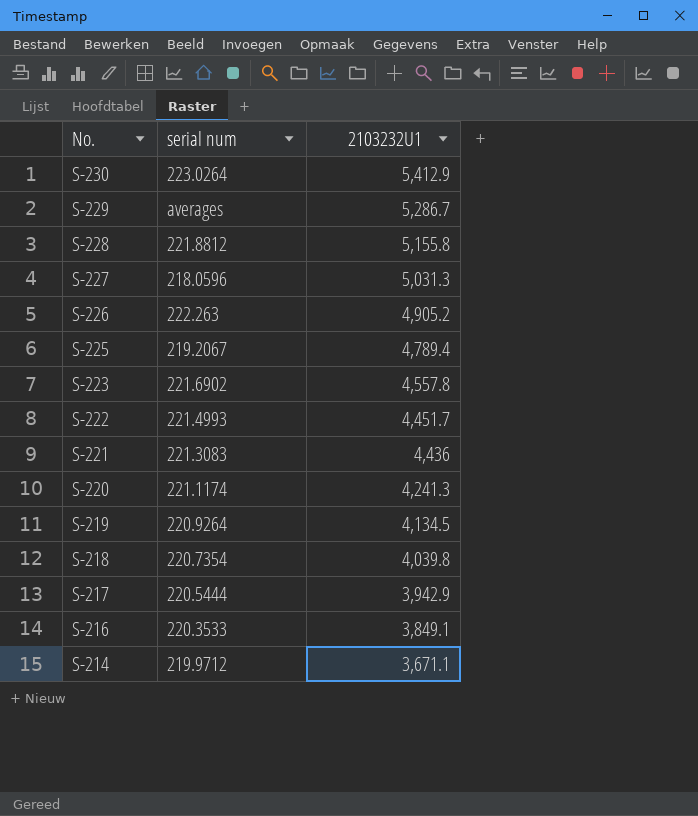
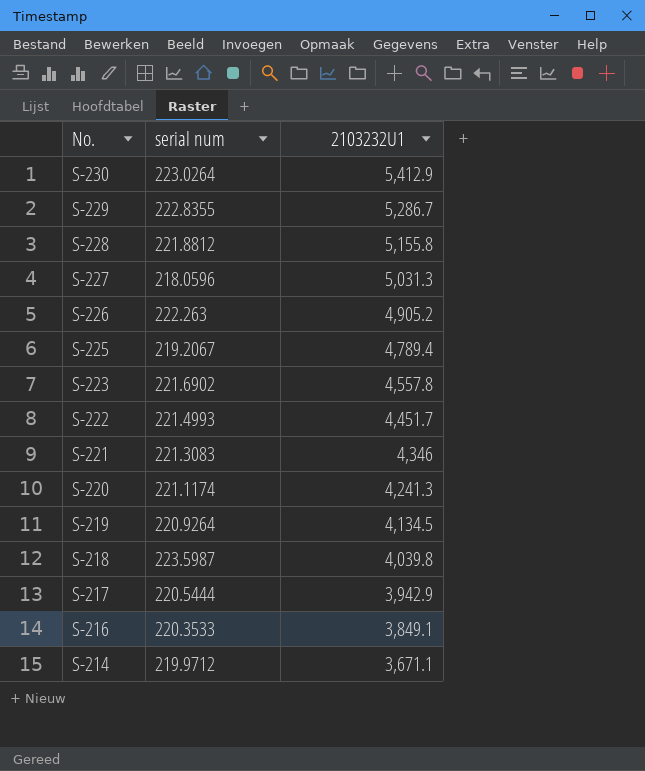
S-229 | serial num: averages -> 222.8355
S-221 | 2103232U1: 4,436 -> 4,346
S-218 | serial num: 220.7354 -> 223.5987

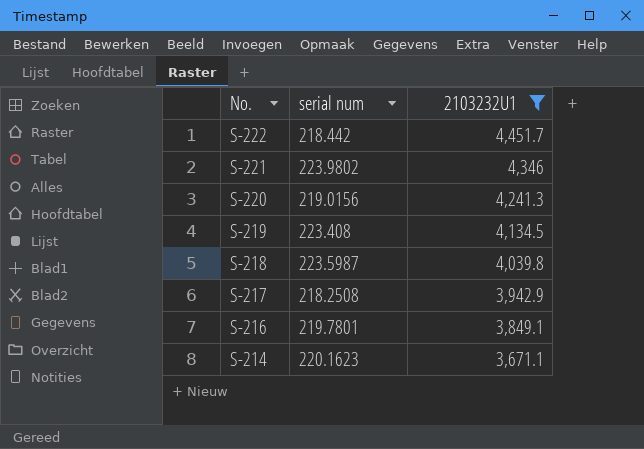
filter: none -> 2103232U1 <= 4,451.7
S-222 | serial num: 221.4993 -> 218.442
S-221 | serial num: 221.3083 -> 223.9802
S-220 | serial num: 221.1174 -> 219.0156
S-219 | serial num: 220.9264 -> 223.408
S-217 | serial num: 220.5444 -> 218.2508
S-216 | serial num: 220.3533 -> 219.7801
S-214 | serial num: 219.9712 -> 220.1623

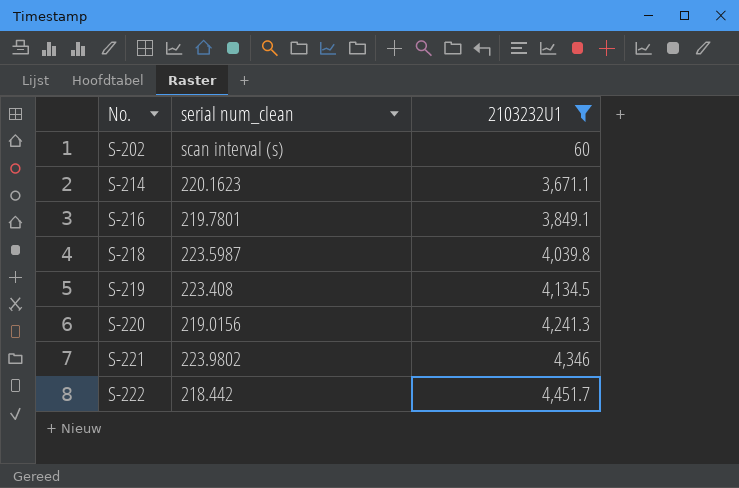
row order: No. descending -> No. ascending
column name: serial num -> serial num_clean
row S-217: 218.2508 | 3,942.9 -> none
row S-202: none -> scan interval (s) | 60

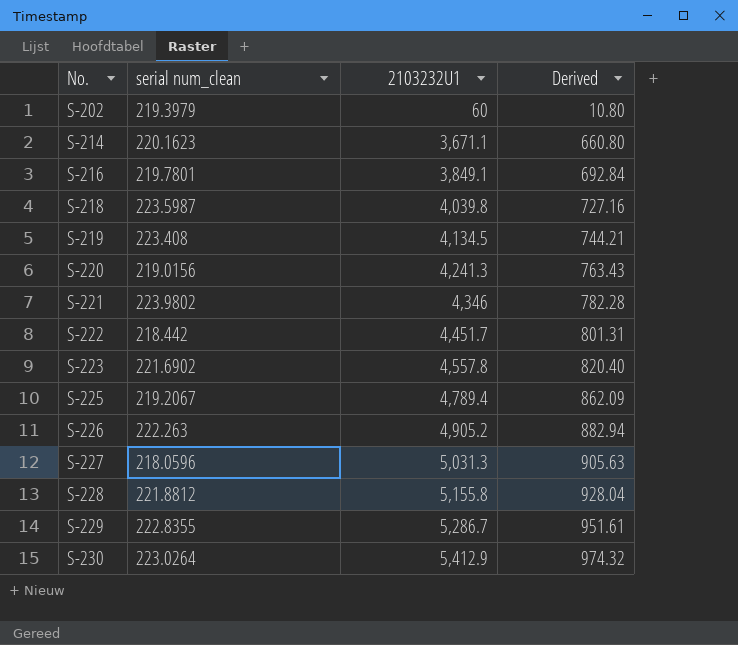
filter: 2103232U1 <= 4,451.7 -> none
column Derived | formula: none -> [2103232U1] * 0.18
S-202 | serial num_clean: scan interval (s) -> 219.3979

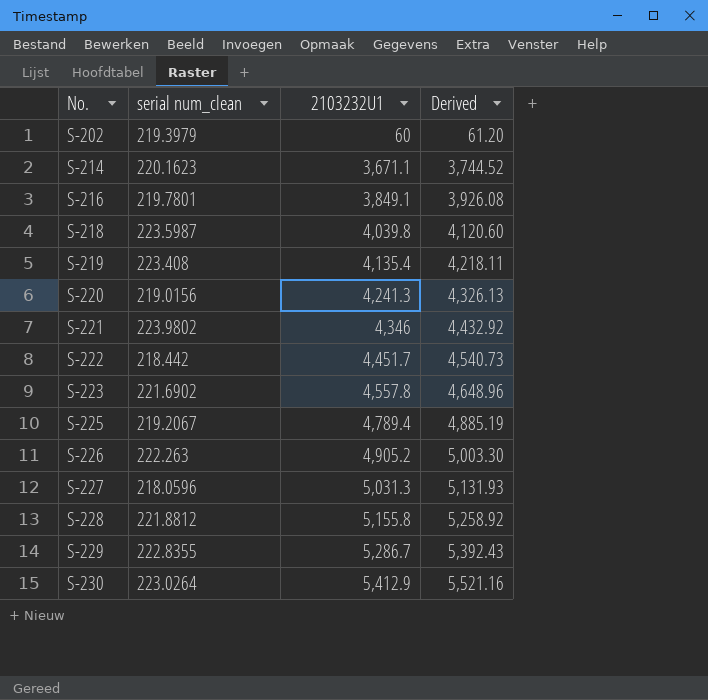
column Derived | formula: [2103232U1] * 0.18 -> [2103232U1] * 1.02
S-219 | 2103232U1: 4,134.5 -> 4,135.4

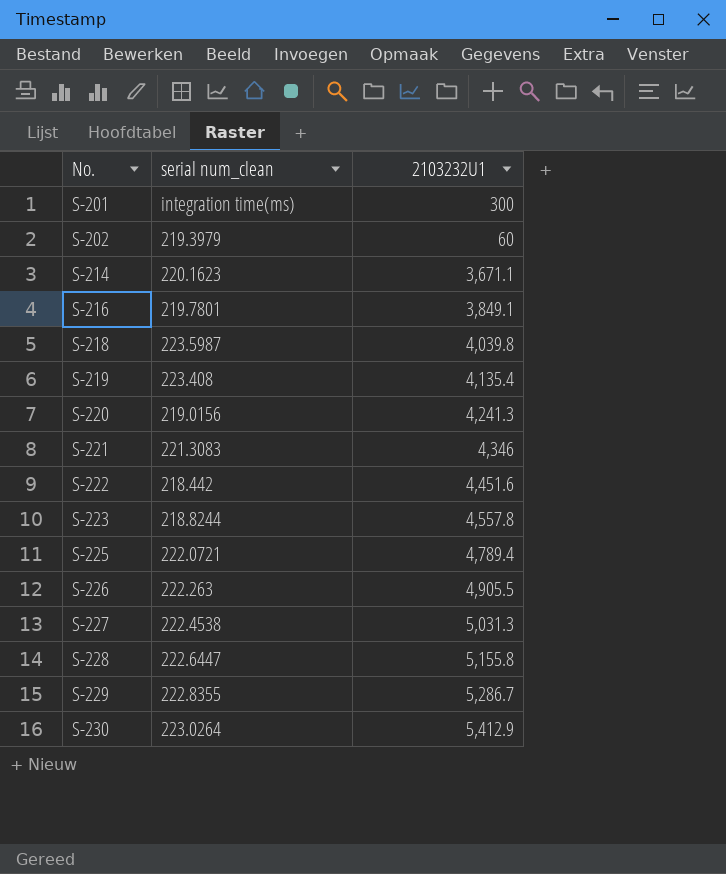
column Derived | formula: [2103232U1] * 1.02 -> none
row S-201: none -> integration time(ms) | 300
S-221 | serial num_clean: 223.9802 -> 221.3083
S-222 | 2103232U1: 4,451.7 -> 4,451.6
S-223 | serial num_clean: 221.6902 -> 218.8244
S-225 | serial num_clean: 219.2067 -> 222.0721
S-226 | 2103232U1: 4,905.2 -> 4,905.5
S-227 | serial num_clean: 218.0596 -> 222.4538
S-228 | serial num_clean: 221.8812 -> 222.6447

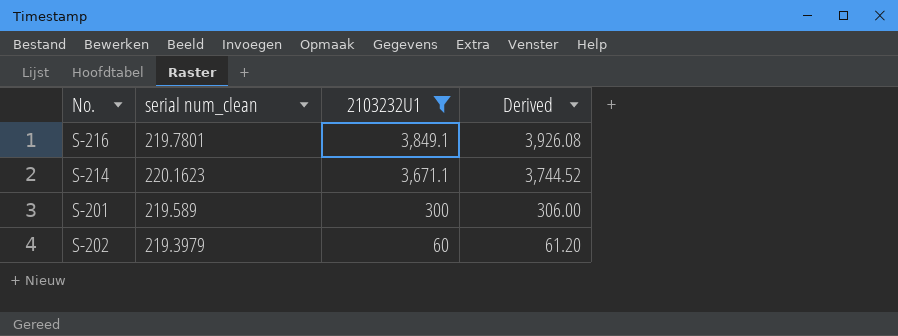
filter: none -> 2103232U1 <= 3,849.1
row order: No. ascending -> 2103232U1 descending
column Derived | formula: none -> [2103232U1] * 1.02
S-201 | serial num_clean: integration time(ms) -> 219.589

